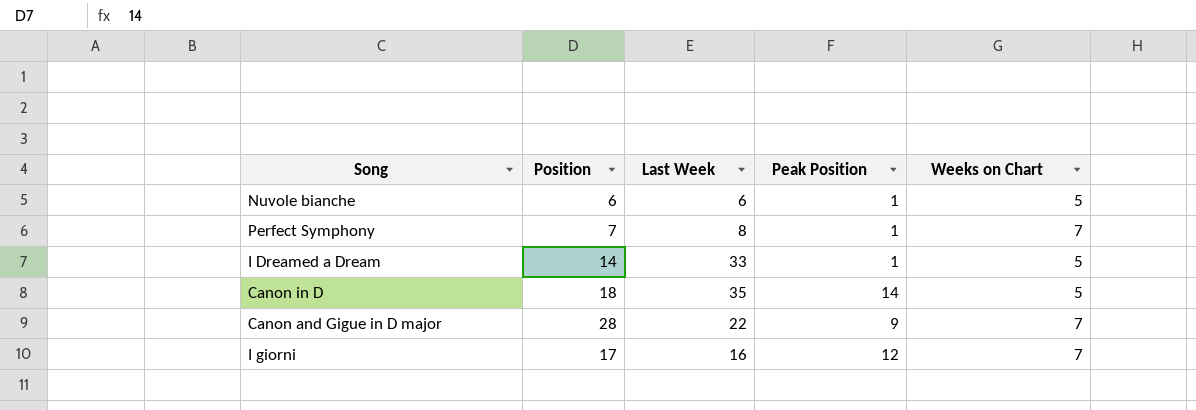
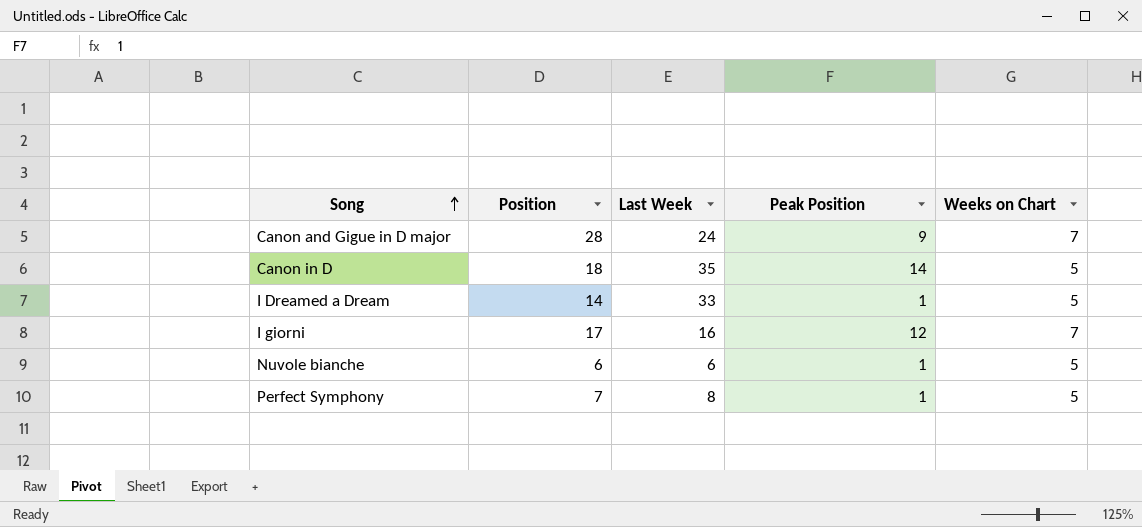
row order: none -> Song ascending
Canon and Gigue in D major | Last Week: 22 -> 24
Perfect Symphony | Weeks on Chart: 7 -> 5

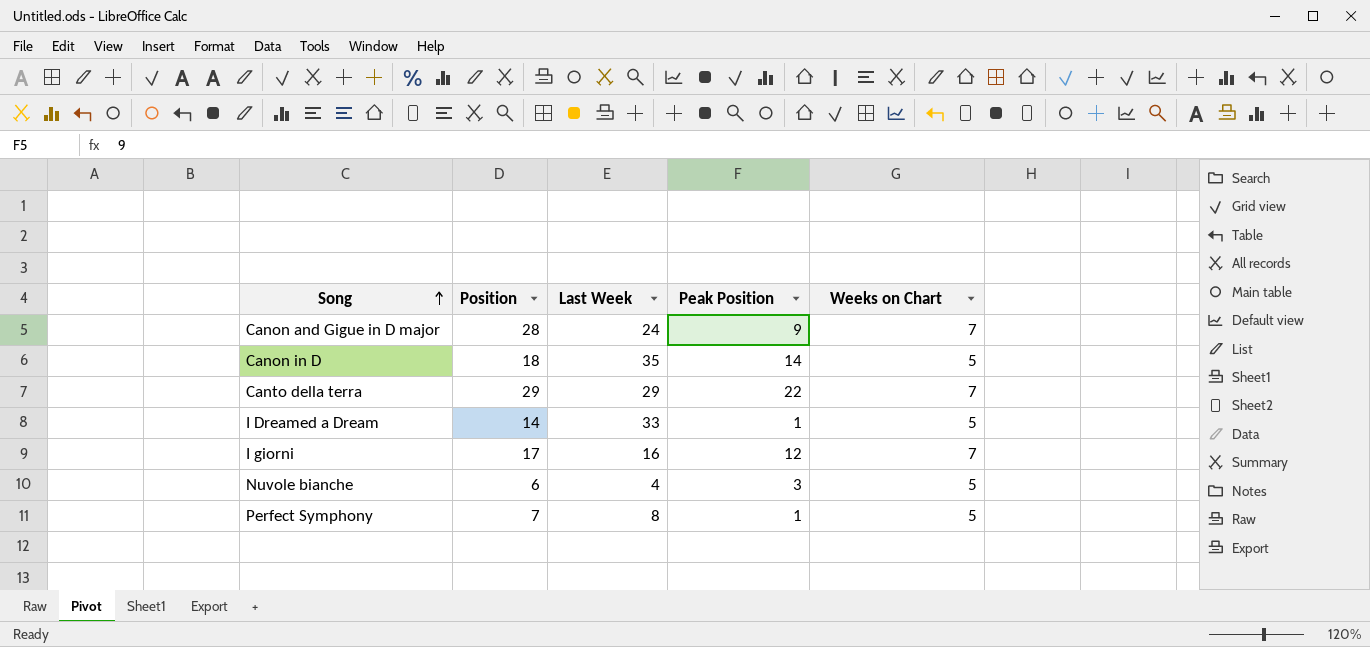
row Canto della terra: none -> 29 | 29 | 22 | 7
Nuvole bianche | Last Week: 6 -> 4
Nuvole bianche | Peak Position: 1 -> 3

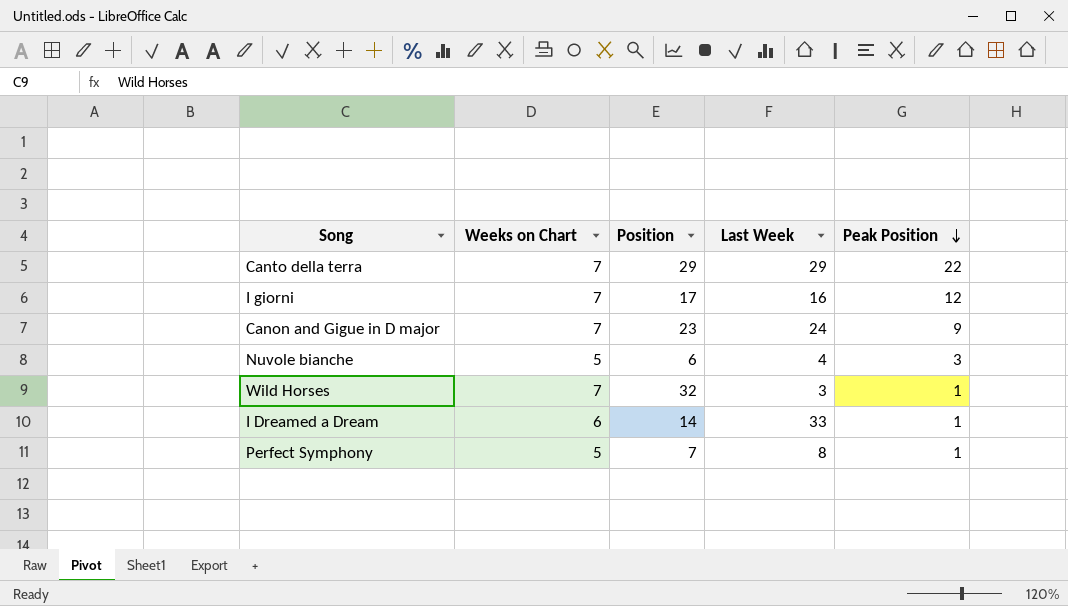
row order: Song ascending -> Peak Position descending
column Weeks on Chart | position: 5 -> 2
row Canon in D: 18 | 35 | 14 | 5 -> none
Canon and Gigue in D major | Position: 28 -> 23
row Wild Horses: none -> 7 | 32 | 3 | 1
I Dreamed a Dream | Weeks on Chart: 5 -> 6

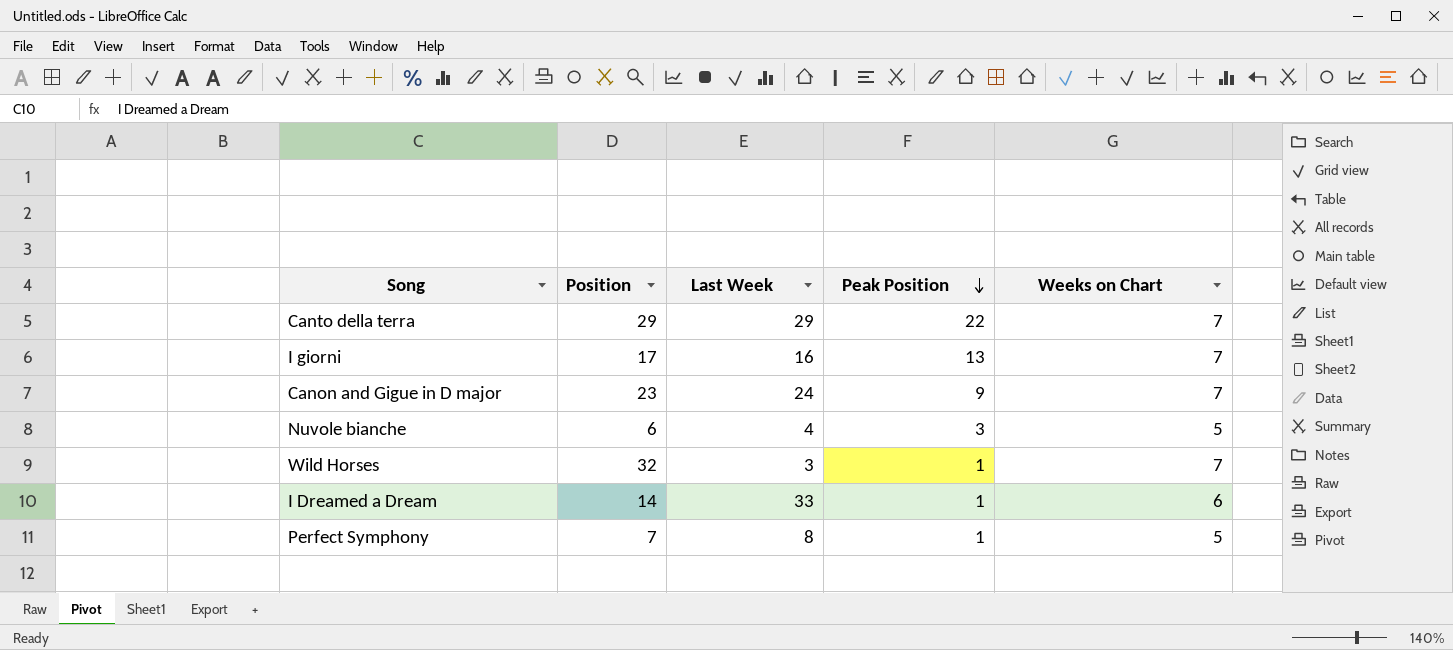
column Weeks on Chart | position: 2 -> 5
I giorni | Peak Position: 12 -> 13

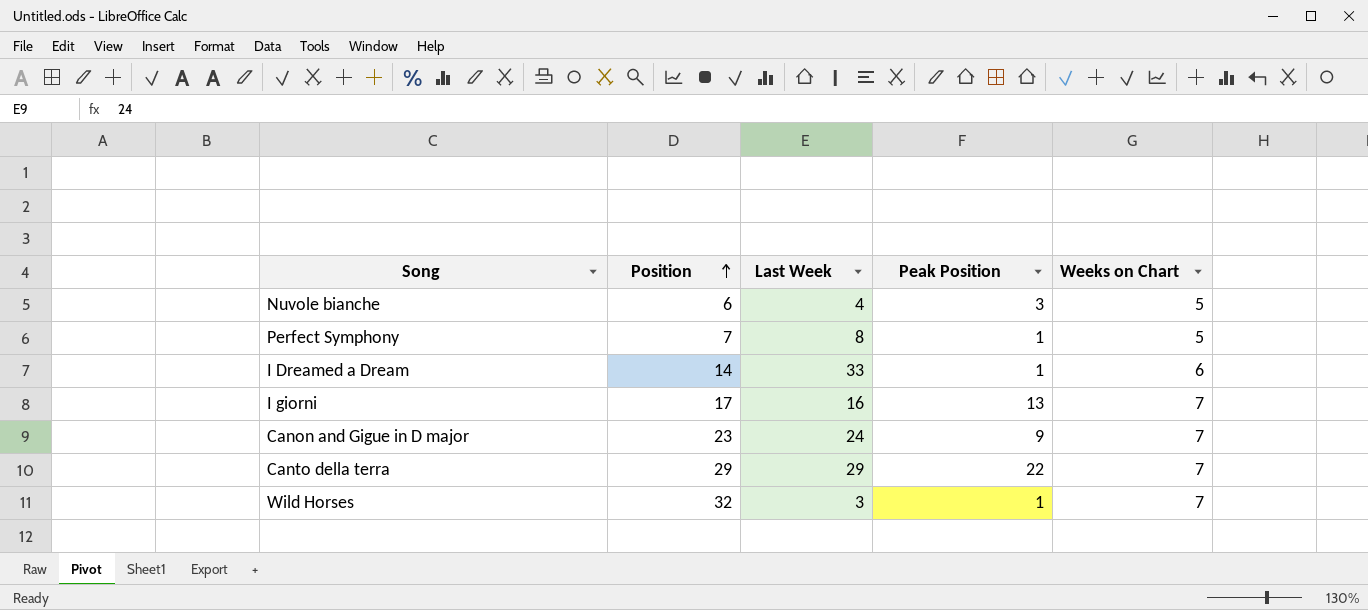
row order: Peak Position descending -> Position ascending

